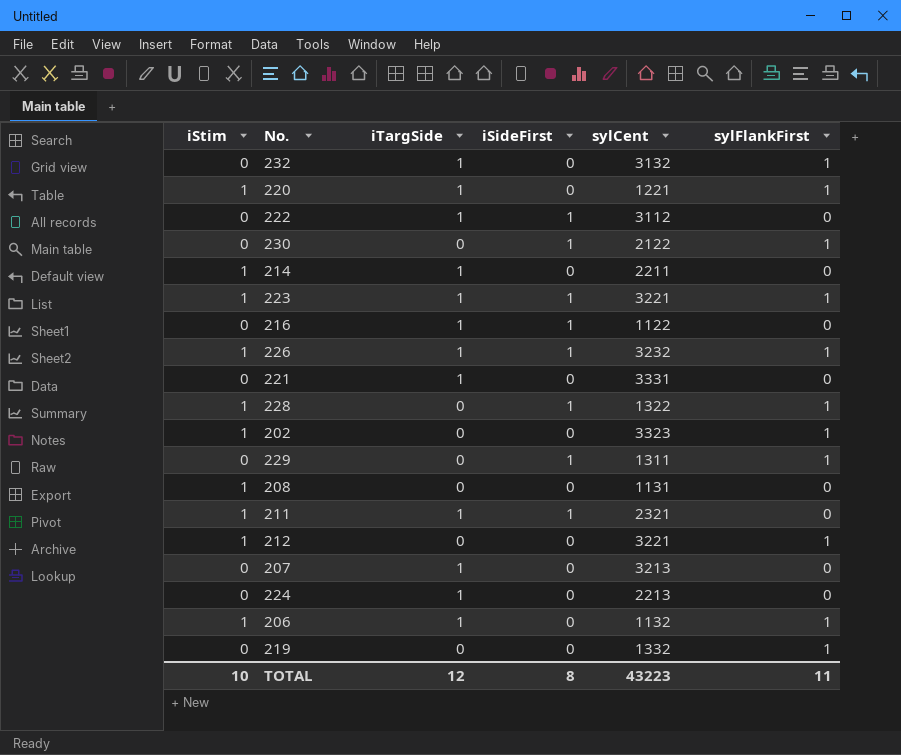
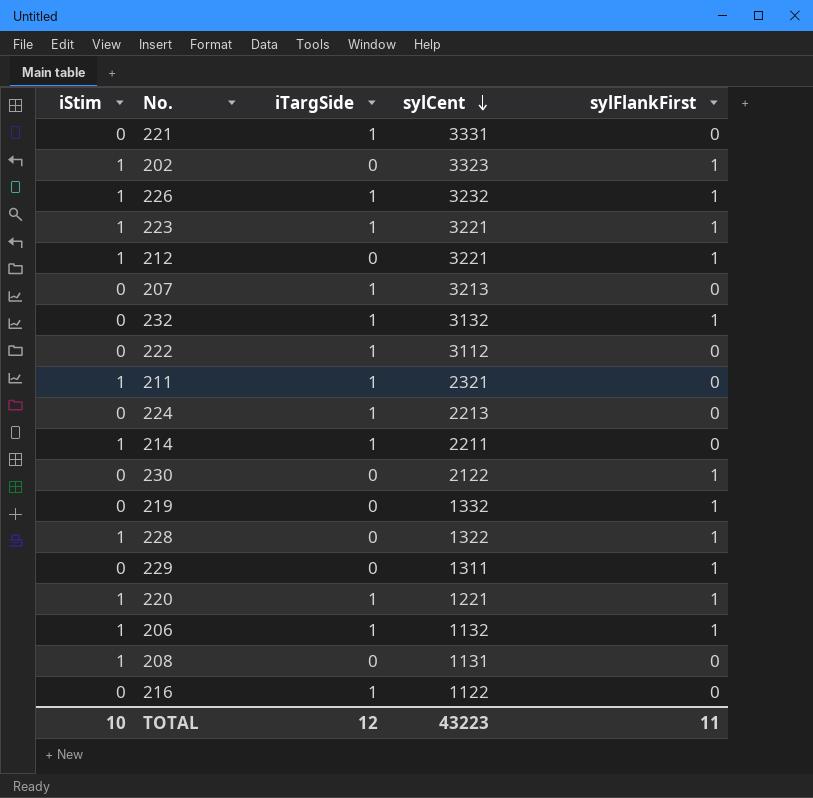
row order: none -> sylCent descending
column iSideFirst | position: 4 -> none

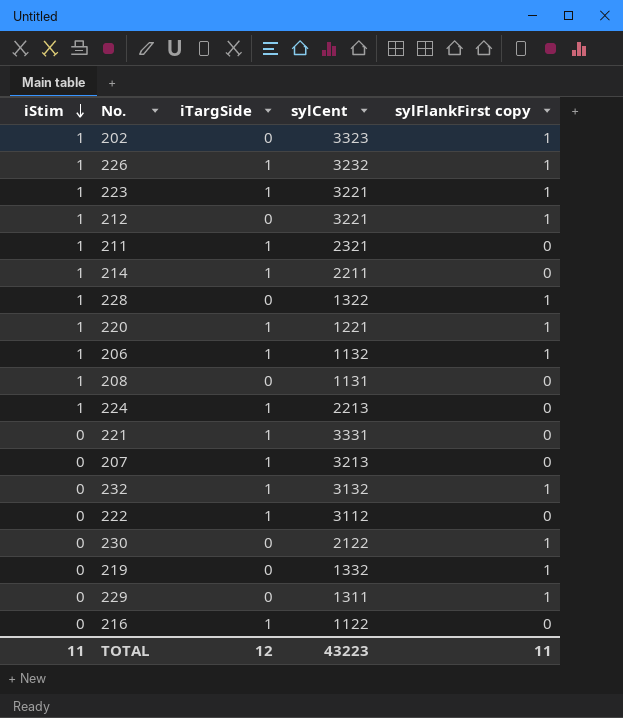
row order: sylCent descending -> iStim descending
column name: sylFlankFirst -> sylFlankFirst copy
224 | iStim: 0 -> 1
TOTAL | iStim: 10 -> 11

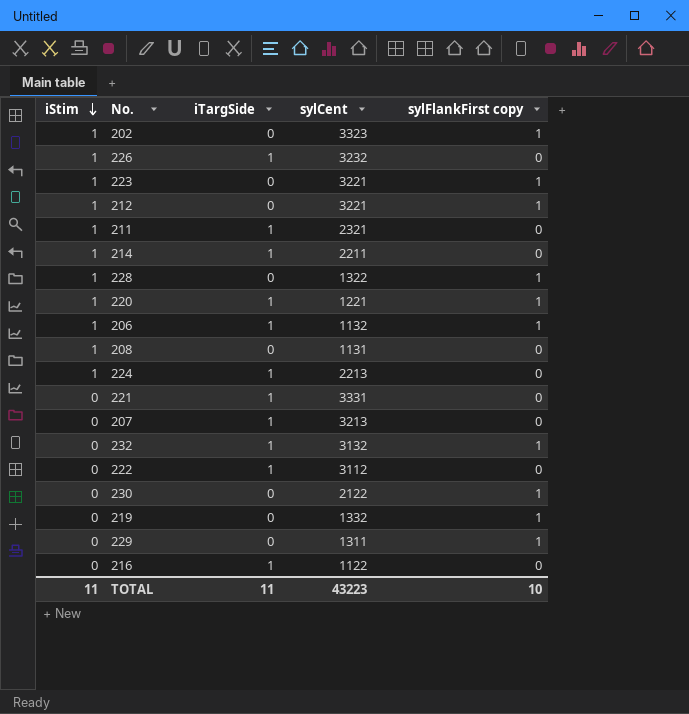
226 | sylFlankFirst copy: 1 -> 0
223 | iTargSide: 1 -> 0
TOTAL | iTargSide: 12 -> 11
TOTAL | sylFlankFirst copy: 11 -> 10

